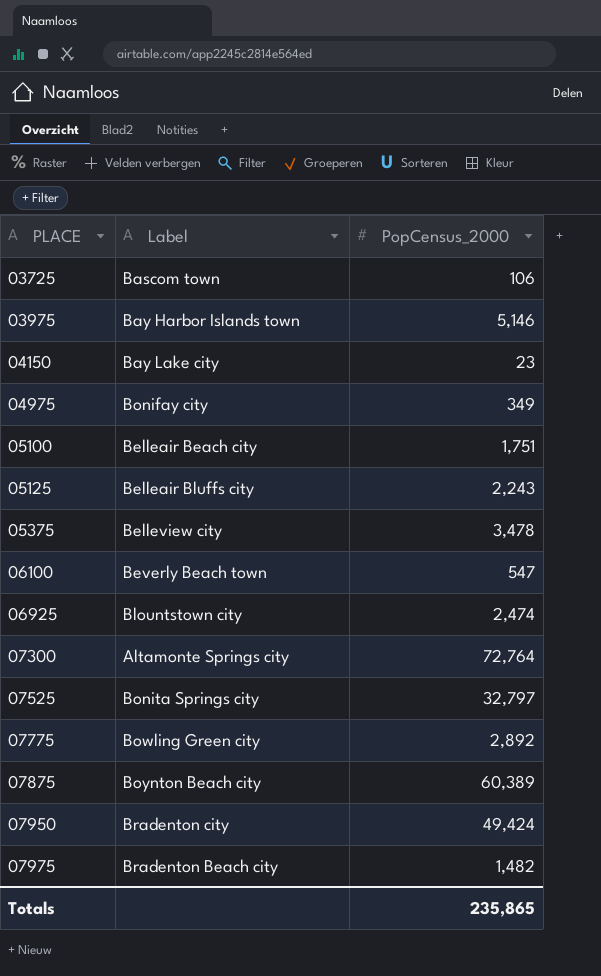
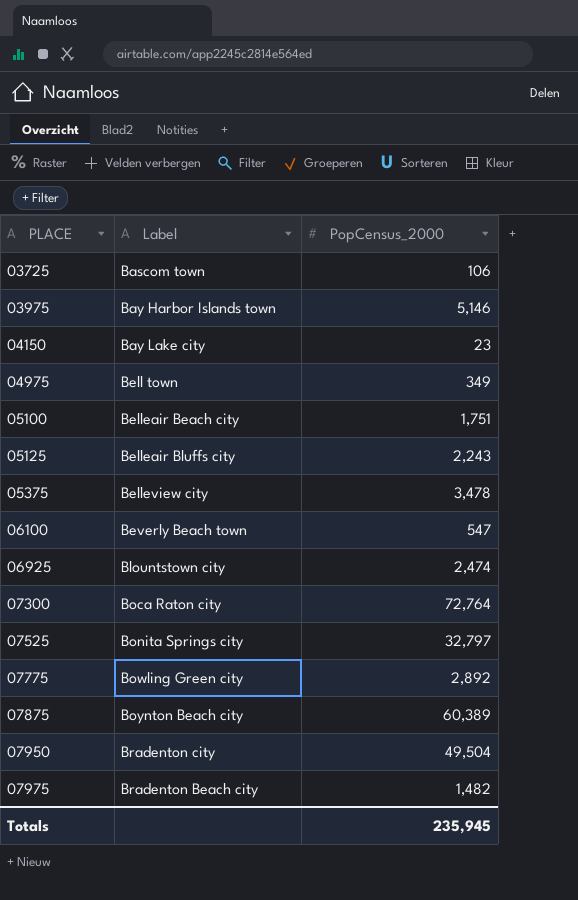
04975 | Label: Bonifay city -> Bell town
07300 | Label: Altamonte Springs city -> Boca Raton city
07950 | PopCensus_2000: 49,424 -> 49,504
Totals | PopCensus_2000: 235,865 -> 235,945

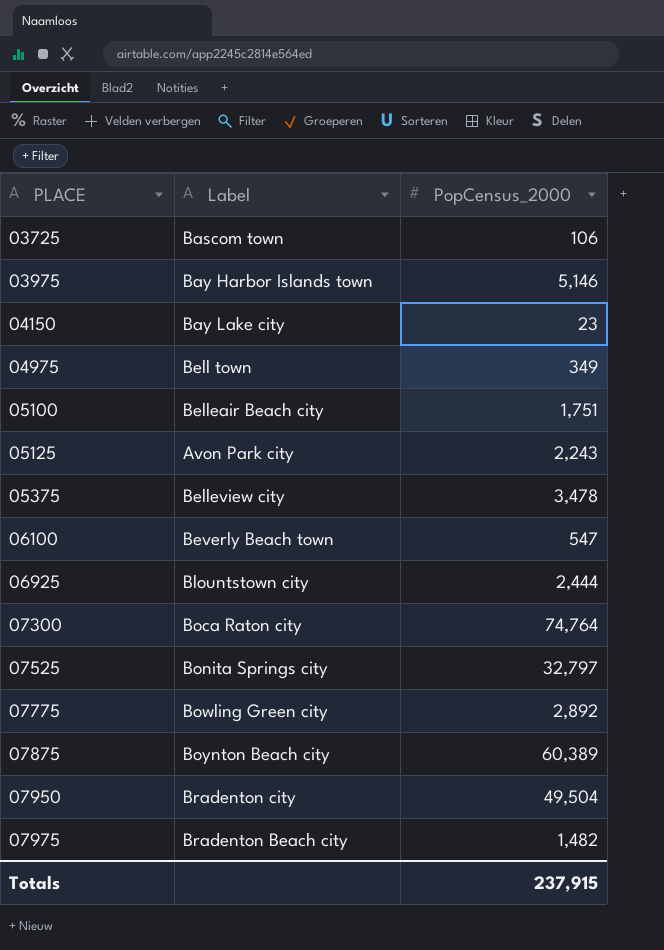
05125 | Label: Belleair Bluffs city -> Avon Park city
06925 | PopCensus_2000: 2,474 -> 2,444
07300 | PopCensus_2000: 72,764 -> 74,764
Totals | PopCensus_2000: 235,945 -> 237,915

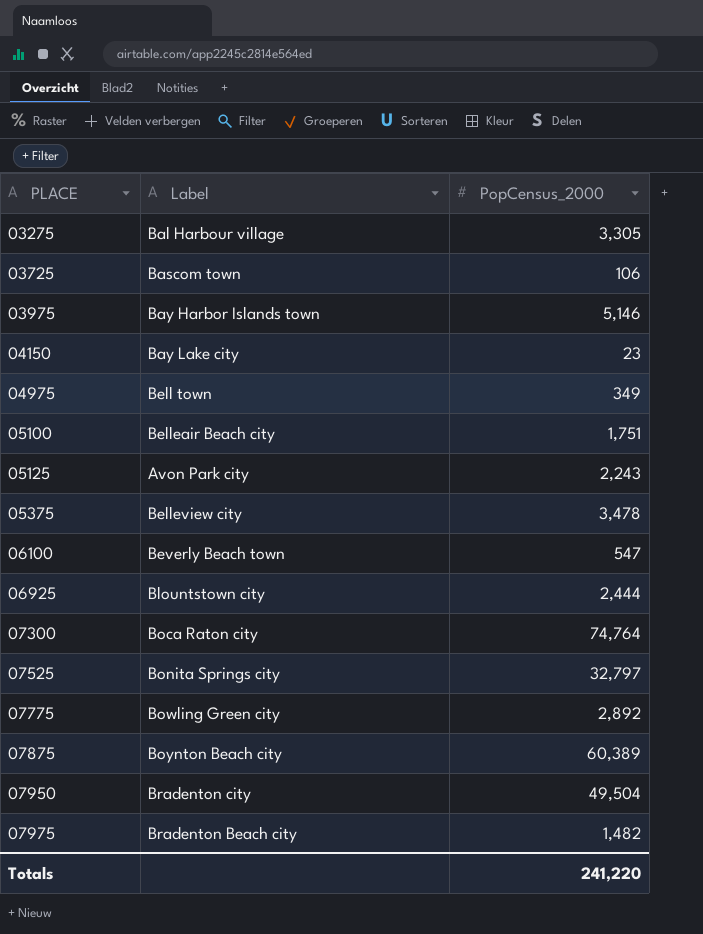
row 03275: none -> Bal Harbour village | 3,305
Totals | PopCensus_2000: 237,915 -> 241,220

